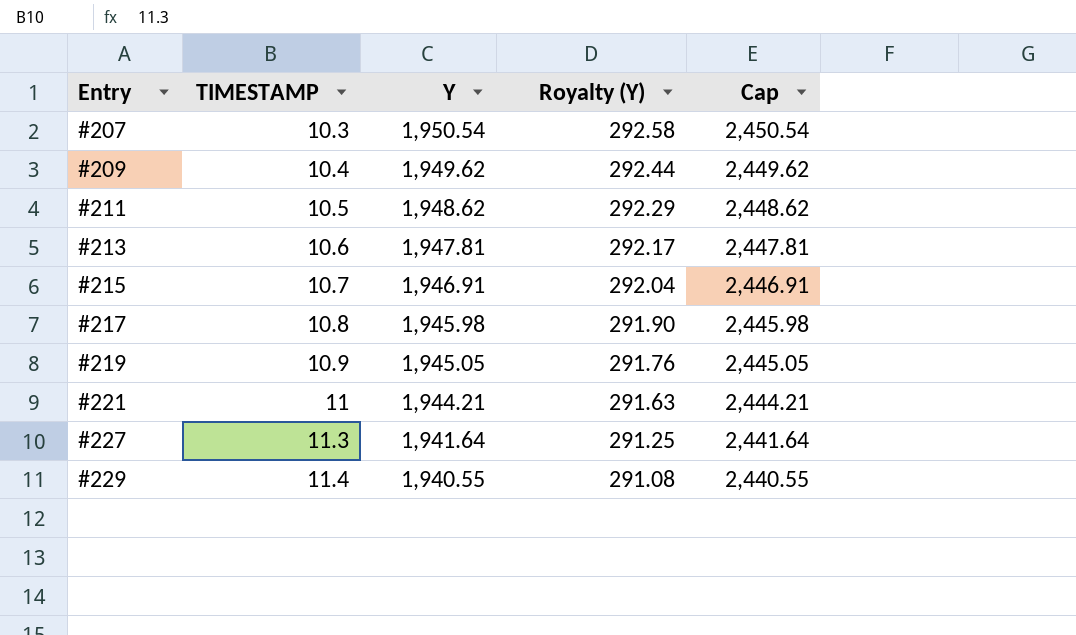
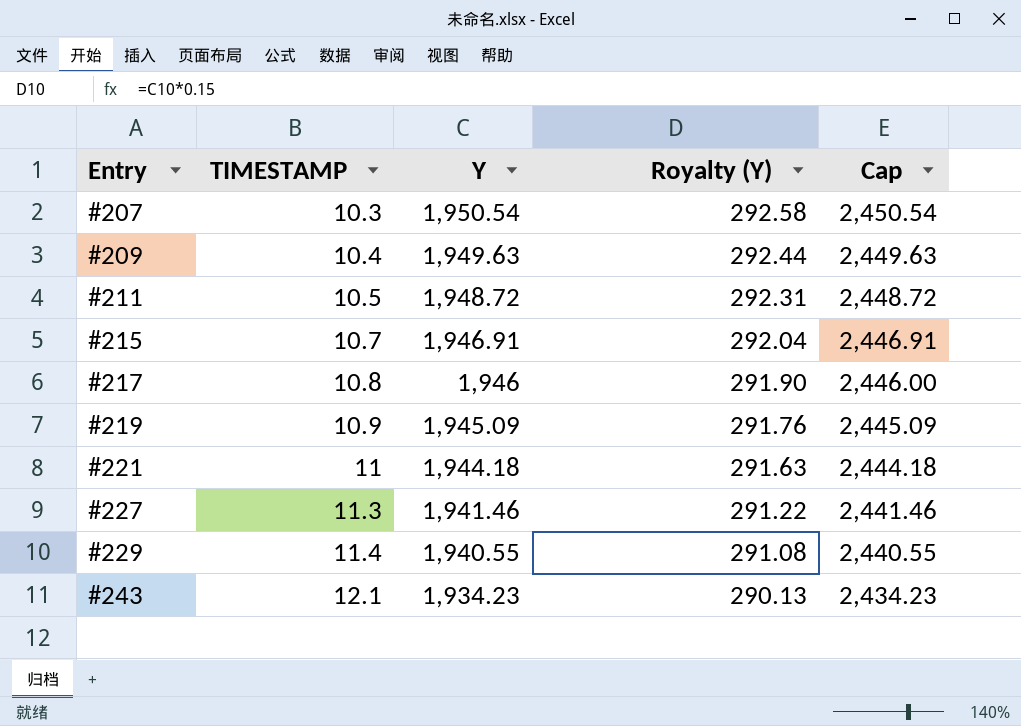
row #213: 10.6 | 1,947.81 | 292.17 | 2,447.81 -> none
#209 | Y: 1,949.62 -> 1,949.63
#209 | Cap: 2,449.62 -> 2,449.63
#211 | Y: 1,948.62 -> 1,948.72
#211 | Royalty (Y): 292.29 -> 292.31
#211 | Cap: 2,448.62 -> 2,448.72
#217 | Y: 1,945.98 -> 1,946
#217 | Cap: 2,445.98 -> 2,446.00
#219 | Y: 1,945.05 -> 1,945.09
#219 | Cap: 2,445.05 -> 2,445.09
#221 | Y: 1,944.21 -> 1,944.18
#221 | Cap: 2,444.21 -> 2,444.18
#227 | Y: 1,941.64 -> 1,941.46
#227 | Royalty (Y): 291.25 -> 291.22
#227 | Cap: 2,441.64 -> 2,441.46
row #243: none -> 12.1 | 1,934.23 | 290.13 | 2,434.23

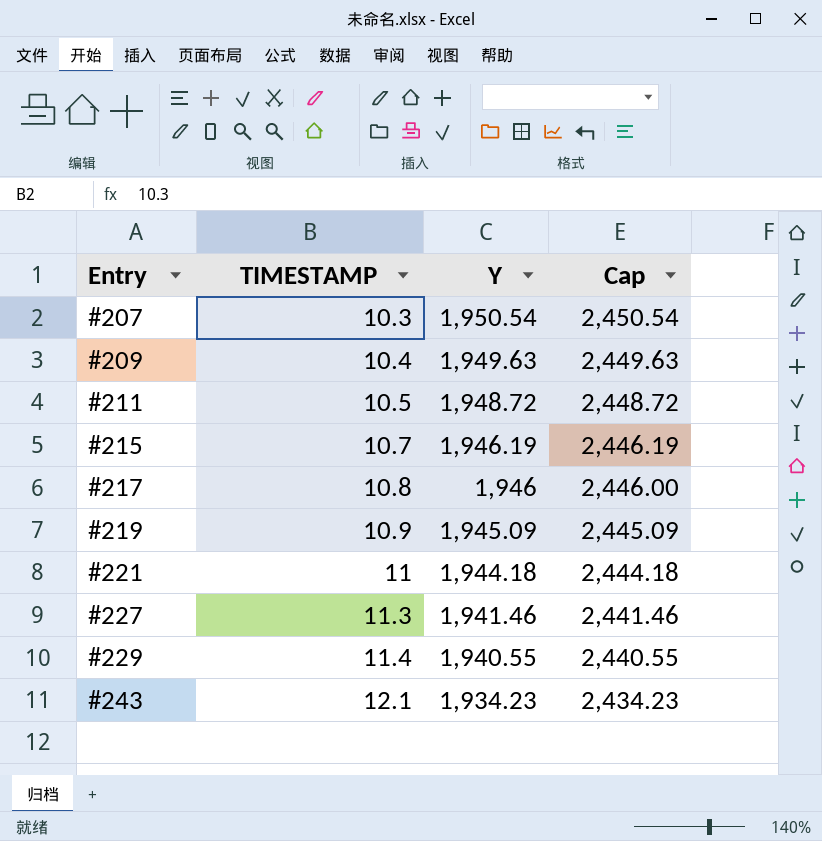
column Royalty (Y) | formula: [Y] * 0.15 -> none
#215 | Y: 1,946.91 -> 1,946.19
#215 | Cap: 2,446.91 -> 2,446.19

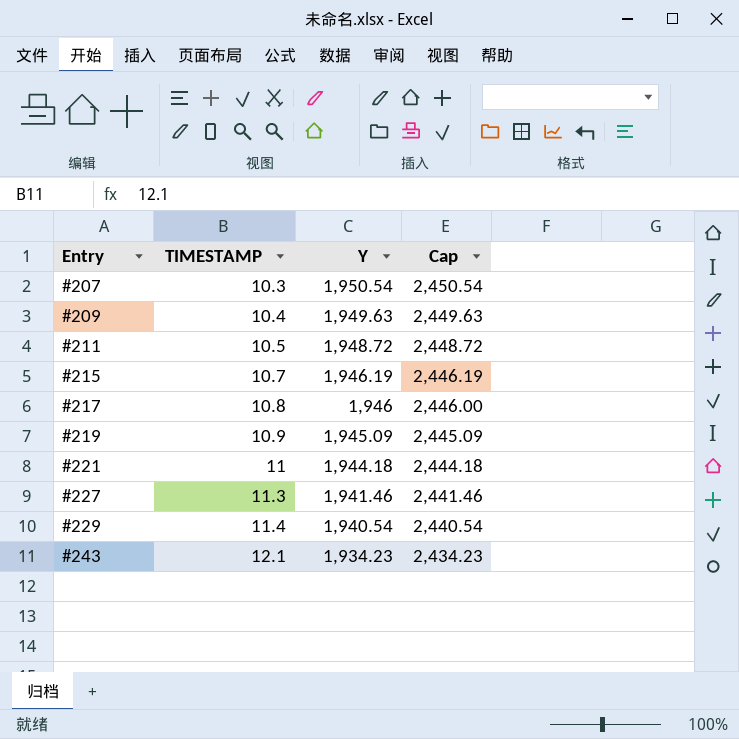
#229 | Y: 1,940.55 -> 1,940.54
#229 | Cap: 2,440.55 -> 2,440.54

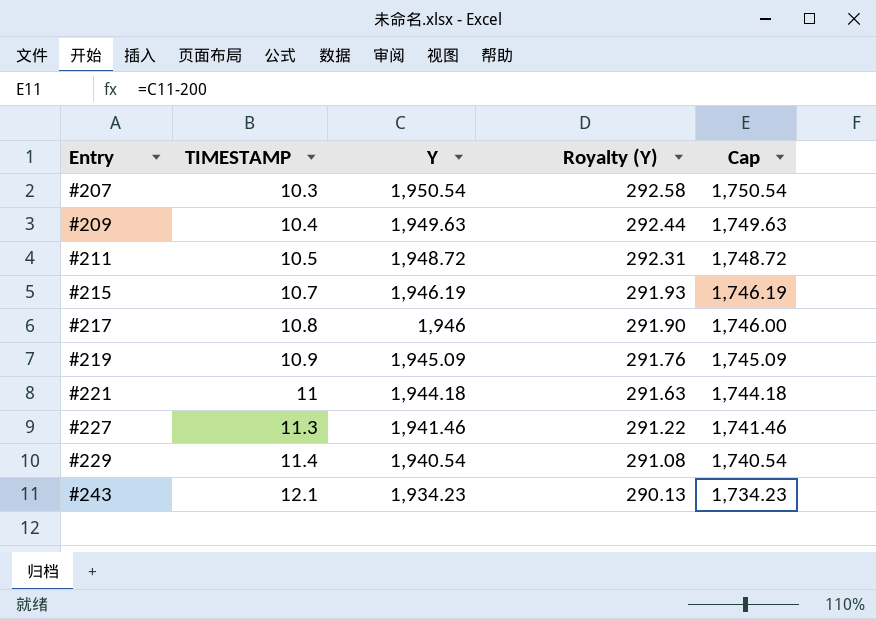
column Royalty (Y) | formula: none -> [Y] * 0.15
column Cap | formula: [Y] + 500 -> [Y] - 200

